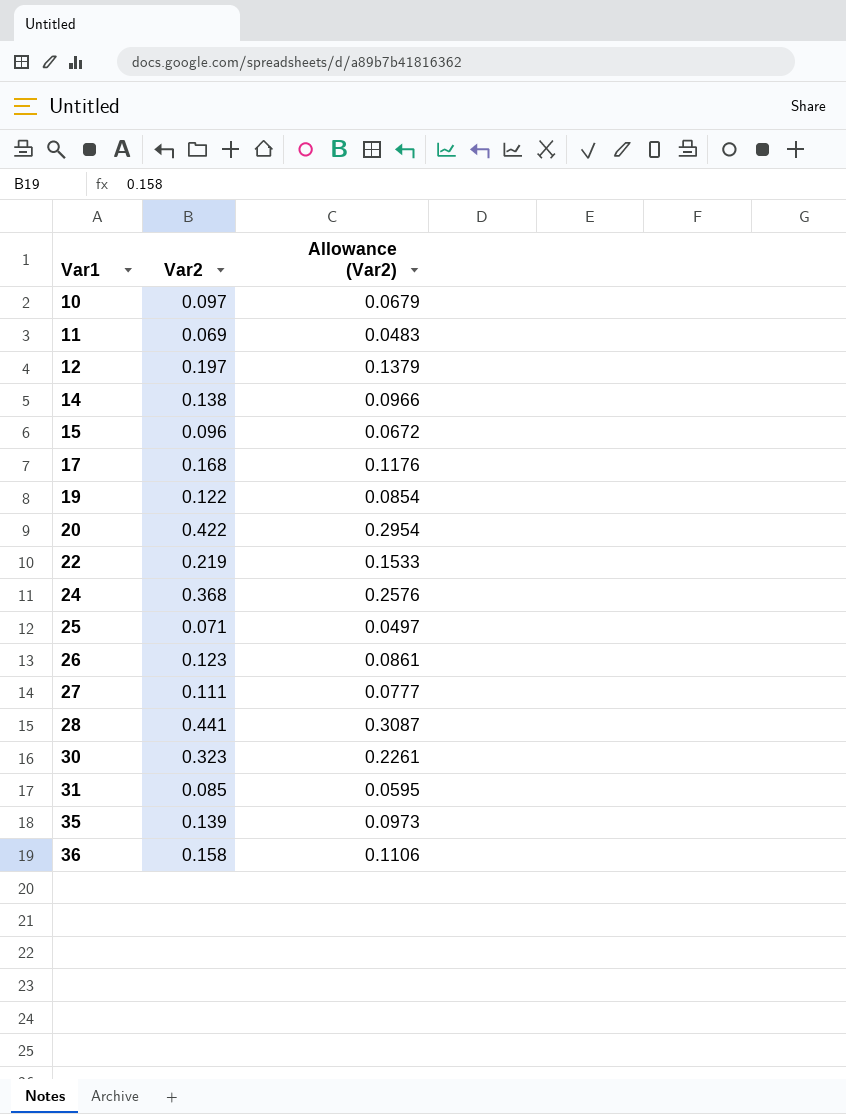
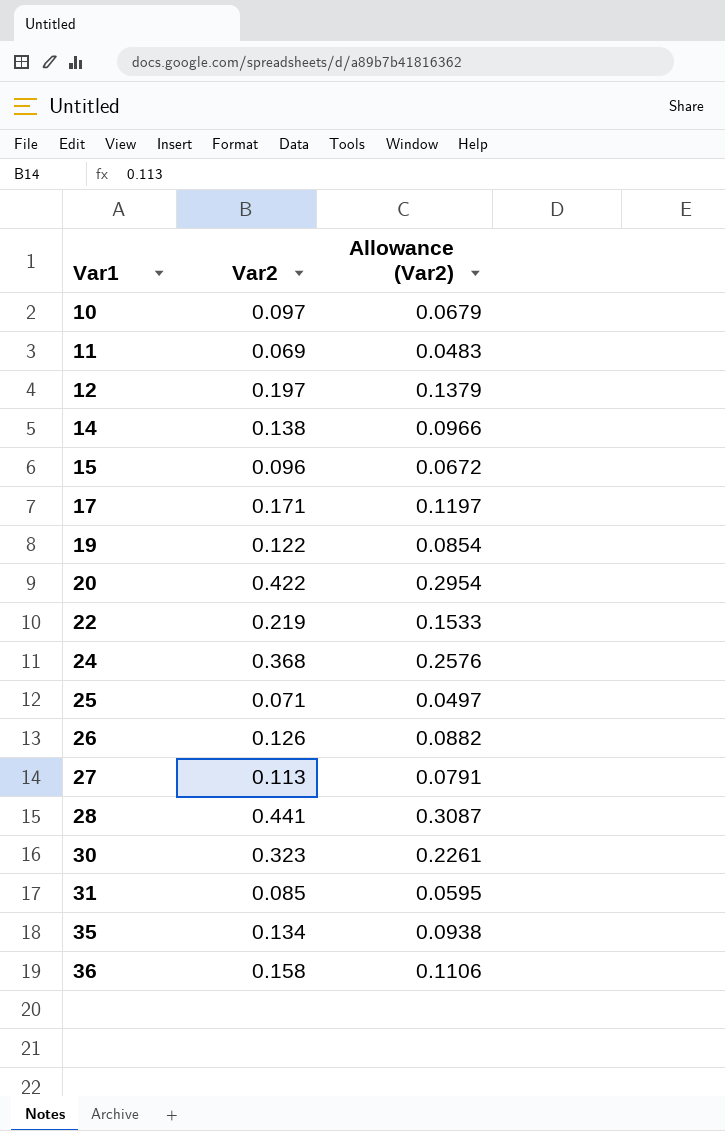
17 | Var2: 0.168 -> 0.171
17 | Allowance (Var2): 0.1176 -> 0.1197
26 | Var2: 0.123 -> 0.126
26 | Allowance (Var2): 0.0861 -> 0.0882
27 | Var2: 0.111 -> 0.113
27 | Allowance (Var2): 0.0777 -> 0.0791
35 | Var2: 0.139 -> 0.134
35 | Allowance (Var2): 0.0973 -> 0.0938

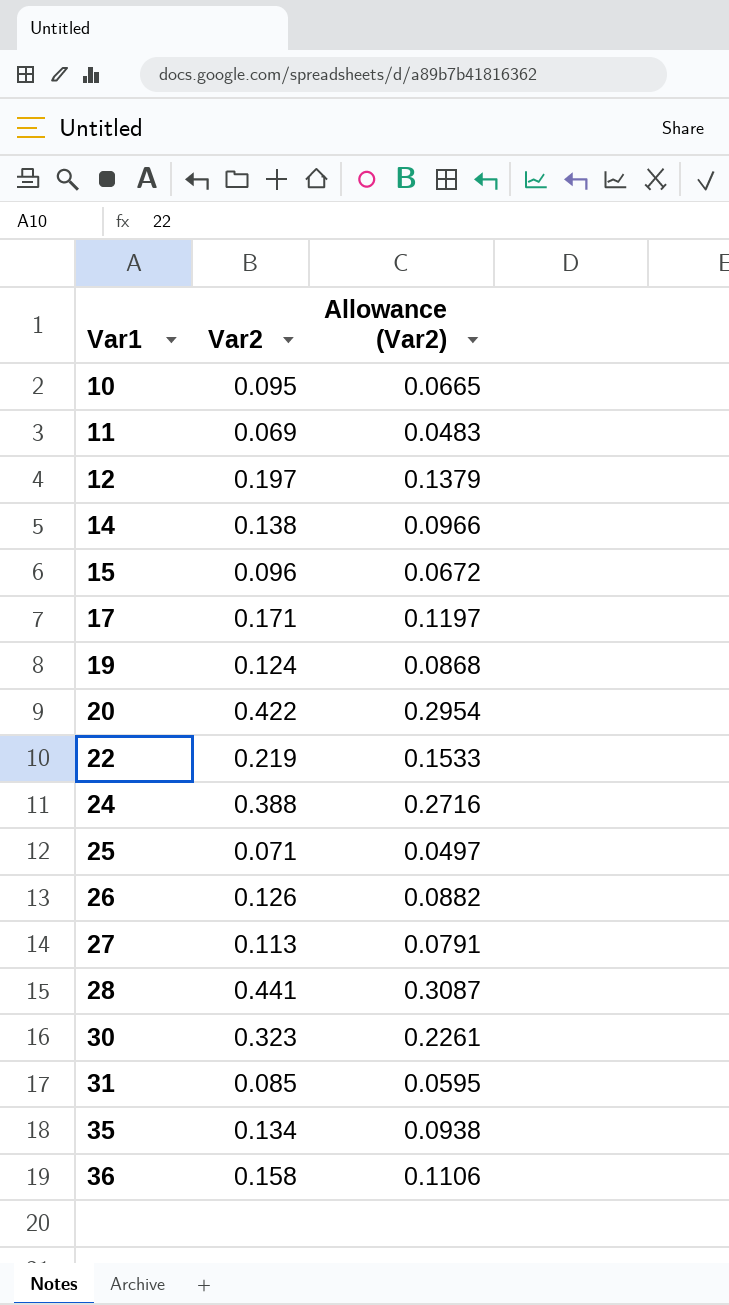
10 | Var2: 0.097 -> 0.095
10 | Allowance (Var2): 0.0679 -> 0.0665
19 | Var2: 0.122 -> 0.124
19 | Allowance (Var2): 0.0854 -> 0.0868
24 | Var2: 0.368 -> 0.388
24 | Allowance (Var2): 0.2576 -> 0.2716

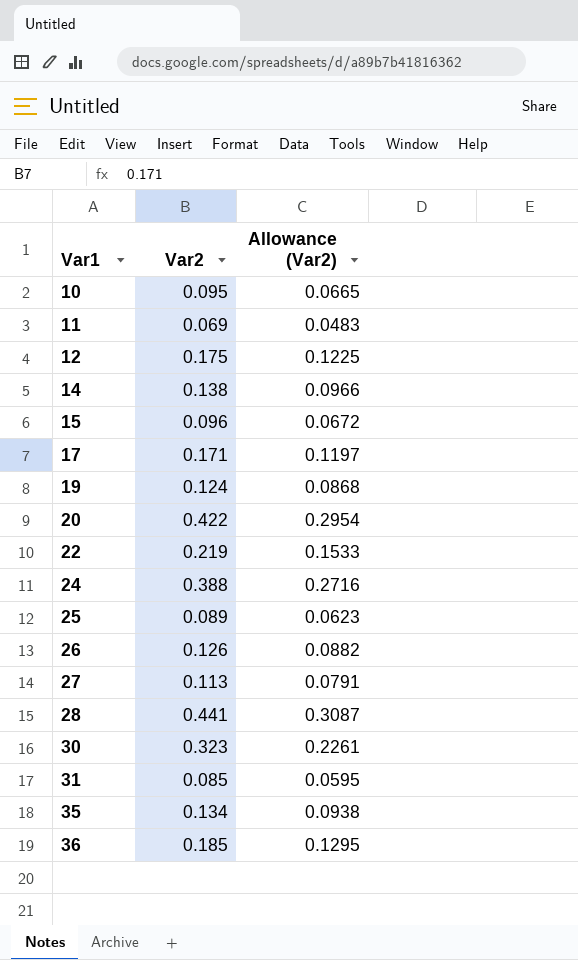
12 | Var2: 0.197 -> 0.175
12 | Allowance (Var2): 0.1379 -> 0.1225
25 | Var2: 0.071 -> 0.089
25 | Allowance (Var2): 0.0497 -> 0.0623
36 | Var2: 0.158 -> 0.185
36 | Allowance (Var2): 0.1106 -> 0.1295

